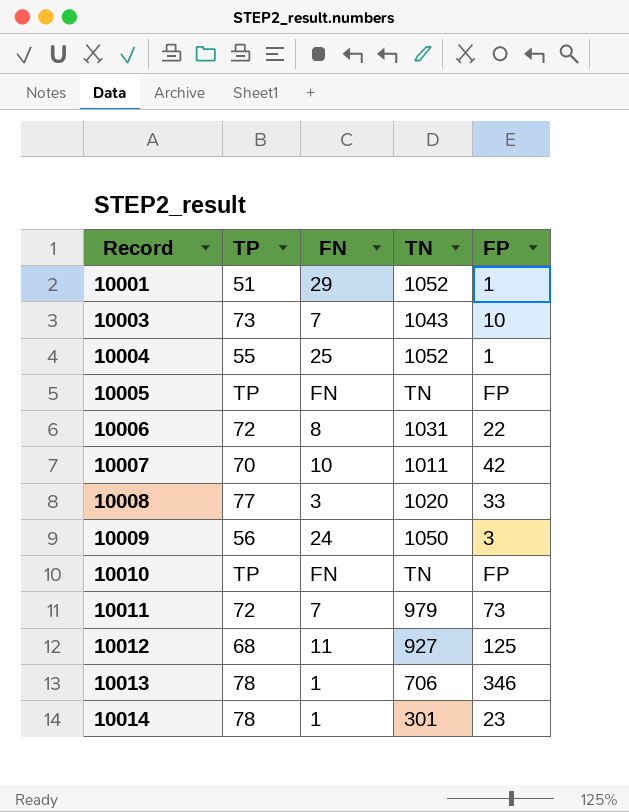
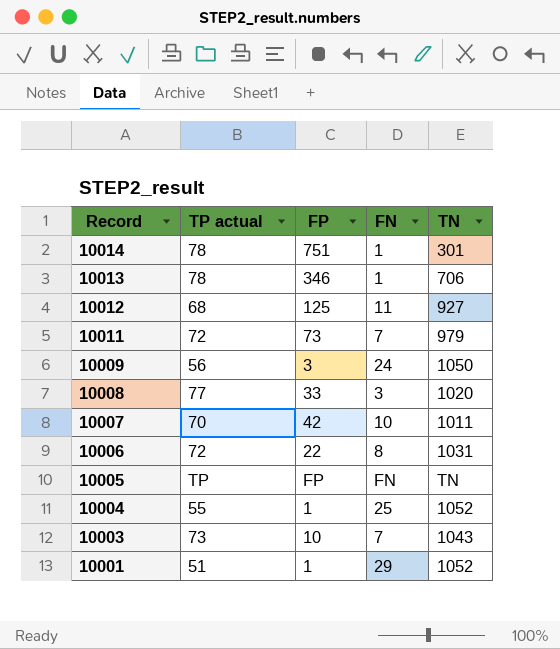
row order: Record ascending -> Record descending
column name: TP -> TP actual
column FP | position: 5 -> 3
row 10010: TP | FN | TN | FP -> none
10014 | FP: 23 -> 751

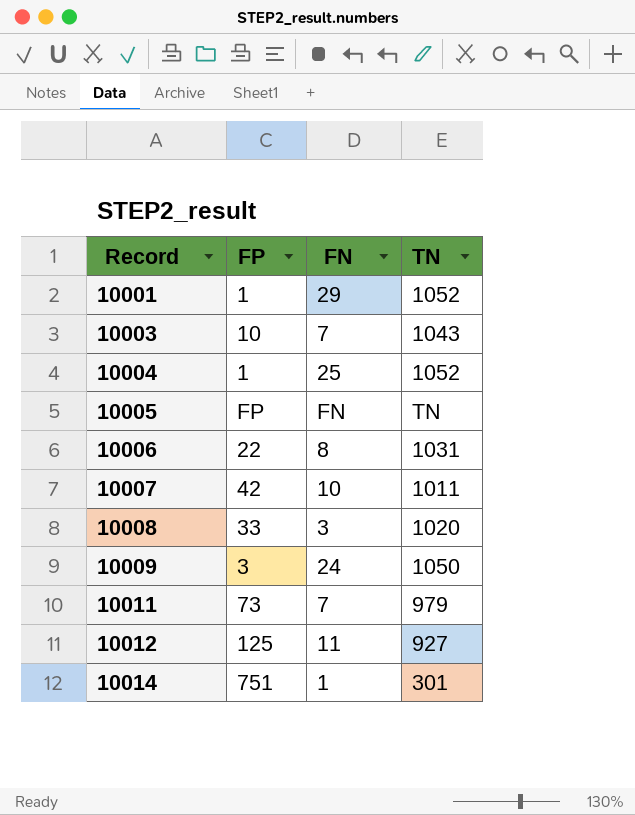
row order: Record descending -> Record ascending
column TP actual | position: 2 -> none
row 10013: 78 | 346 | 1 | 706 -> none

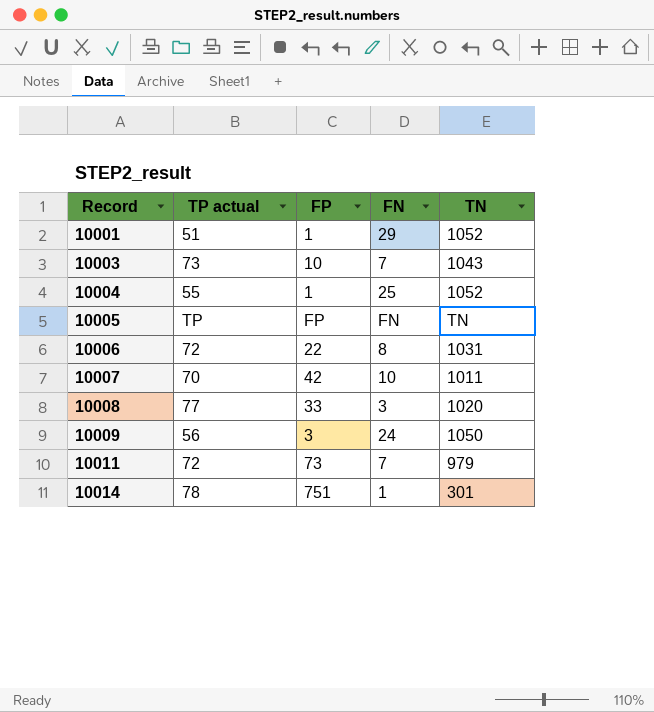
column TP actual | position: none -> 2
row 10012: 125 | 11 | 927 -> none

